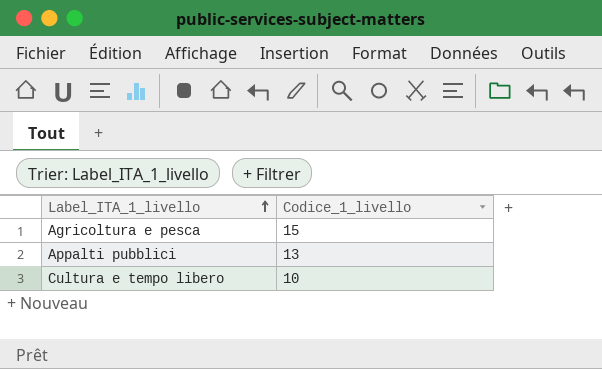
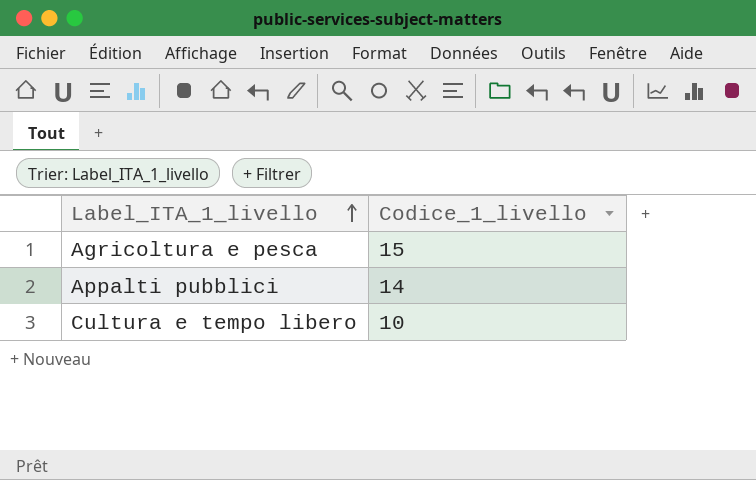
Appalti pubblici | Codice_1_livello: 13 -> 14

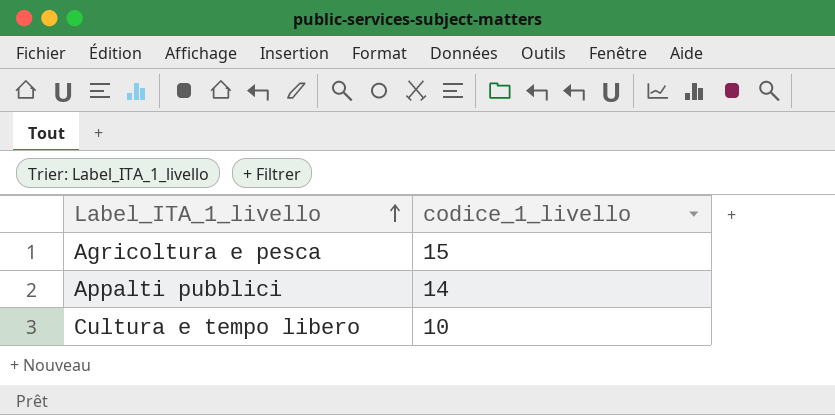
column name: Codice_1_livello -> codice_1_livello

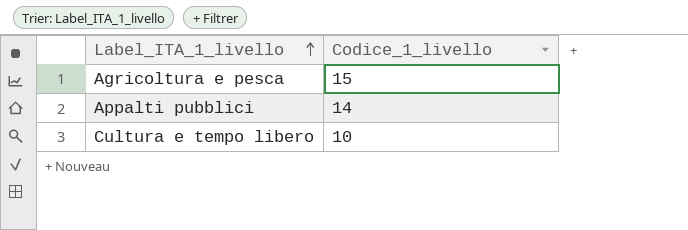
column name: codice_1_livello -> Codice_1_livello

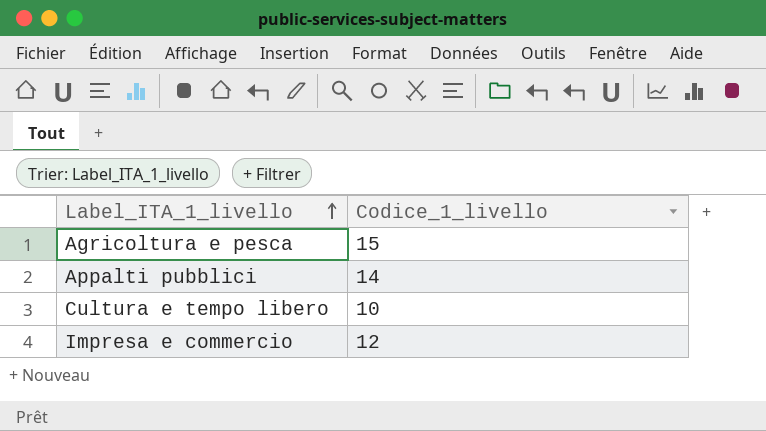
row Impresa e commercio: none -> 12

